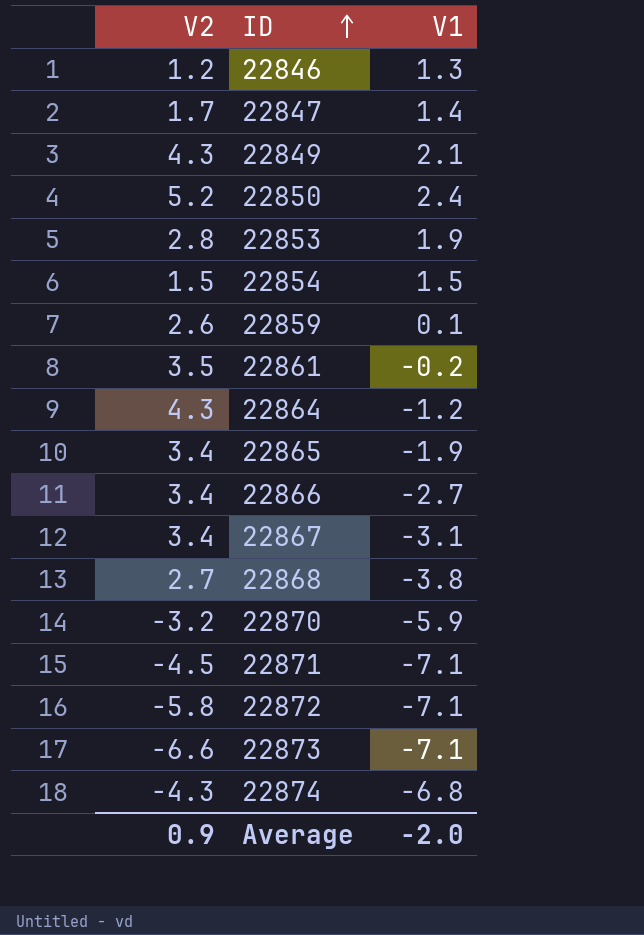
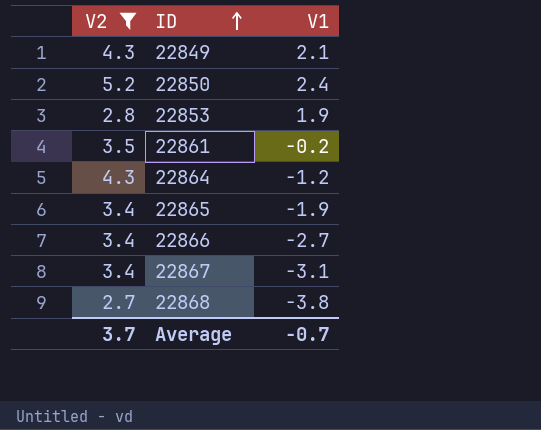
filter: none -> V2 >= 2.7
Average | V2: 0.9 -> 3.7
Average | V1: -2.0 -> -0.7

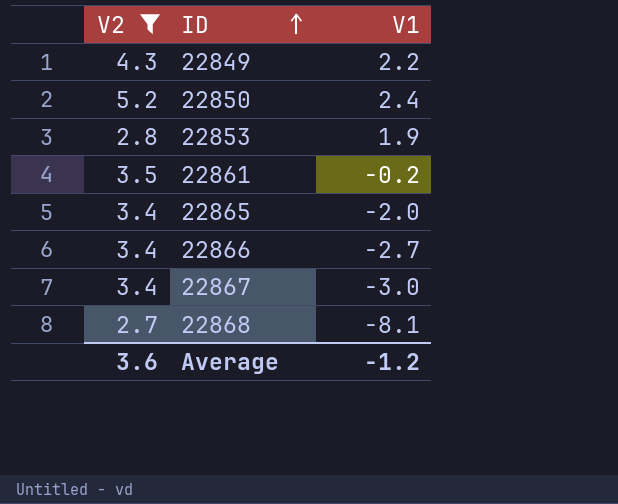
row 22864: 4.3 | -1.2 -> none
22849 | V1: 2.1 -> 2.2
22865 | V1: -1.9 -> -2.0
22867 | V1: -3.1 -> -3.0
22868 | V1: -3.8 -> -8.1
Average | V2: 3.7 -> 3.6
Average | V1: -0.7 -> -1.2

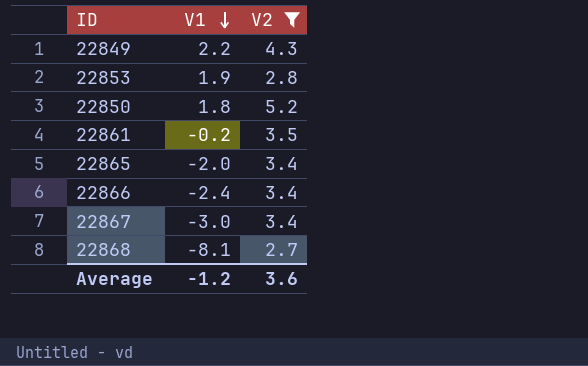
row order: ID ascending -> V1 descending
column V2 | position: 1 -> 3
22850 | V1: 2.4 -> 1.8
22866 | V1: -2.7 -> -2.4

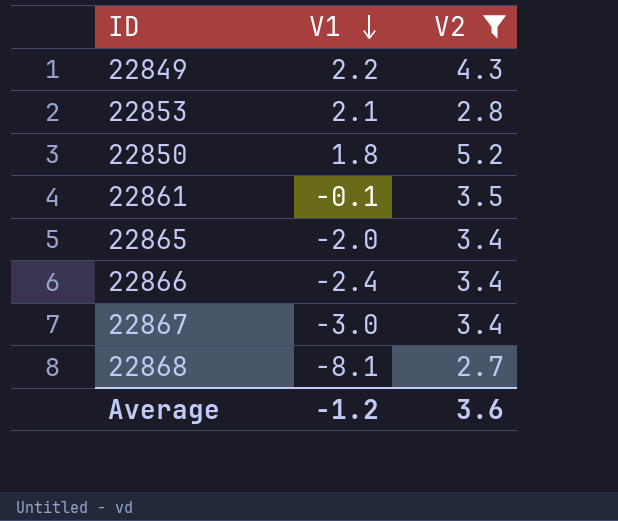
22853 | V1: 1.9 -> 2.1
22861 | V1: -0.2 -> -0.1

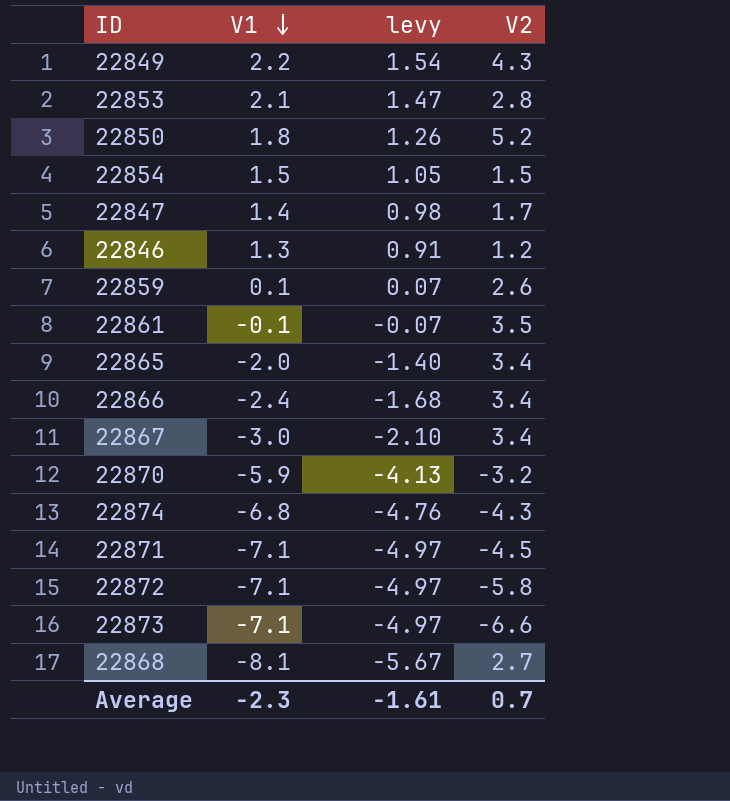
filter: V2 >= 2.7 -> none
column levy | formula: none -> [V1] * 0.7
Average | V1: -1.2 -> -2.3
Average | V2: 3.6 -> 0.7

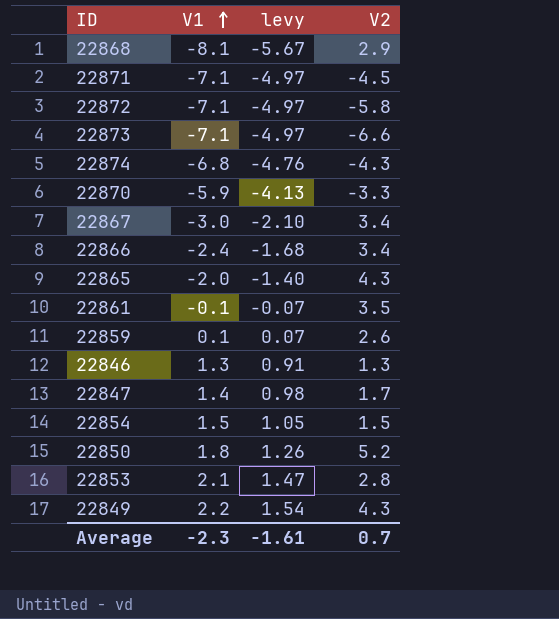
row order: V1 descending -> V1 ascending
22868 | V2: 2.7 -> 2.9
22870 | V2: -3.2 -> -3.3
22865 | V2: 3.4 -> 4.3
22846 | V2: 1.2 -> 1.3

